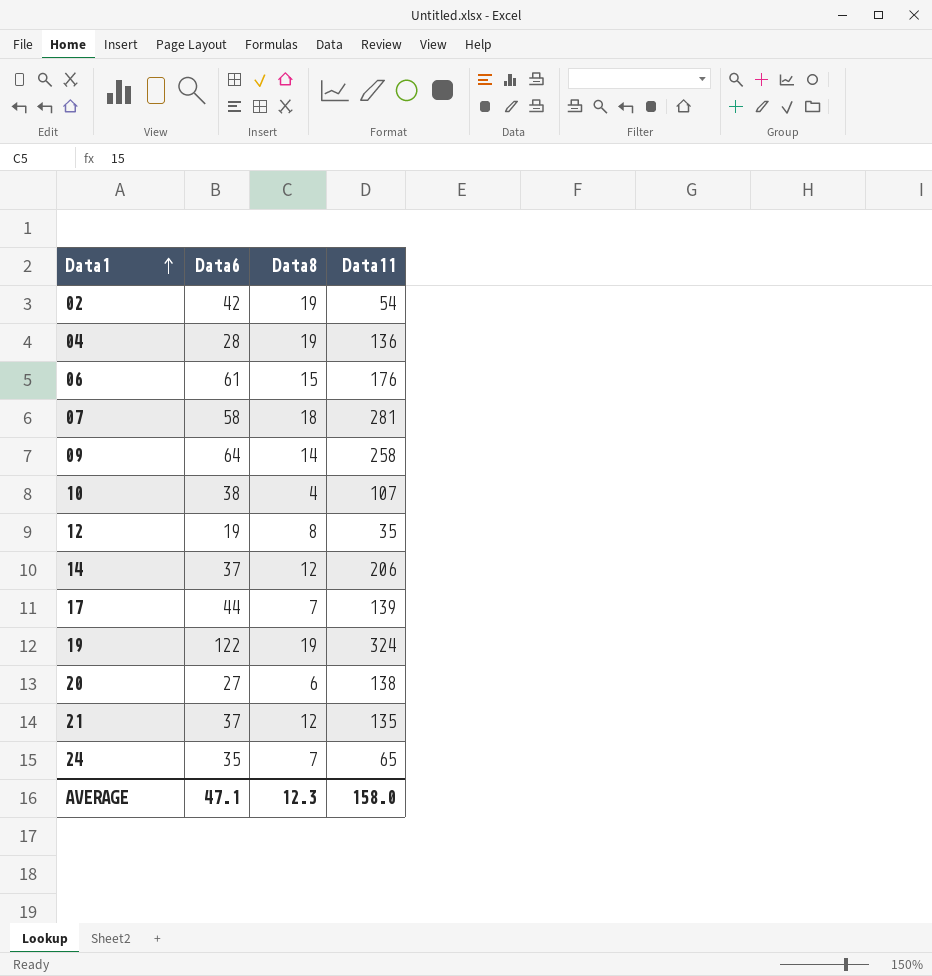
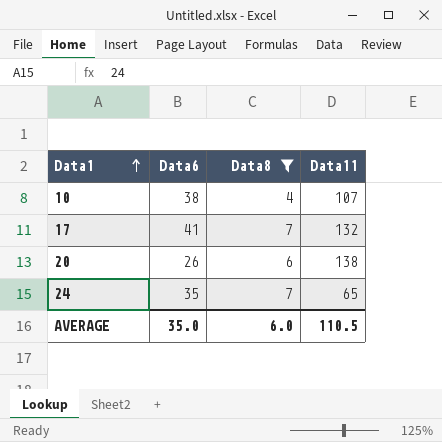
filter: none -> Data8 <= 7
17 | Data6: 44 -> 41
17 | Data11: 139 -> 132
20 | Data6: 27 -> 26
AVERAGE | Data6: 47.1 -> 35.0
AVERAGE | Data8: 12.3 -> 6.0
AVERAGE | Data11: 158.0 -> 110.5

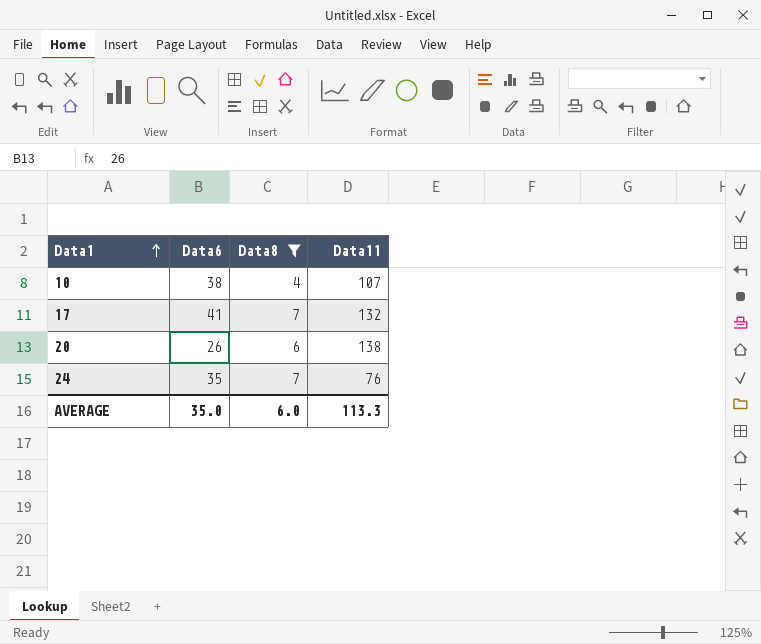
24 | Data11: 65 -> 76
AVERAGE | Data11: 110.5 -> 113.3

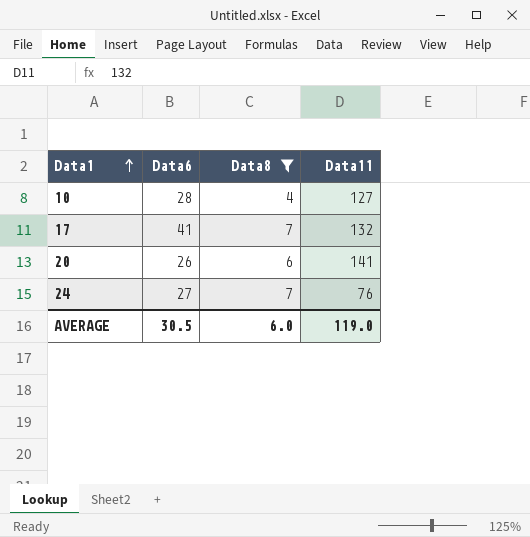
10 | Data6: 38 -> 28
10 | Data11: 107 -> 127
20 | Data11: 138 -> 141
24 | Data6: 35 -> 27
AVERAGE | Data6: 35.0 -> 30.5
AVERAGE | Data11: 113.3 -> 119.0

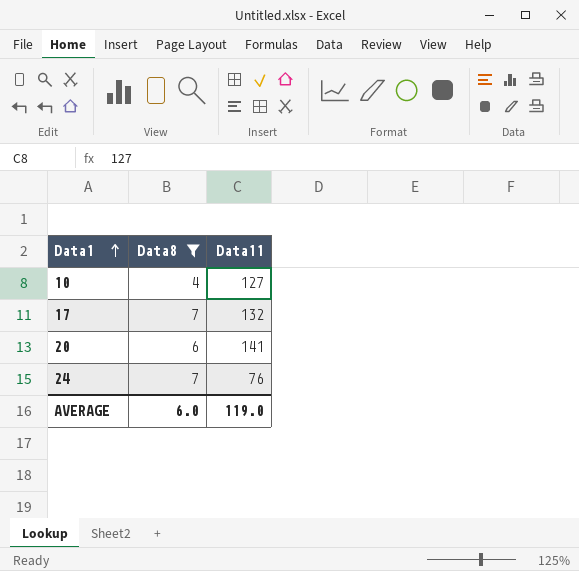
column Data6 | position: 2 -> none

